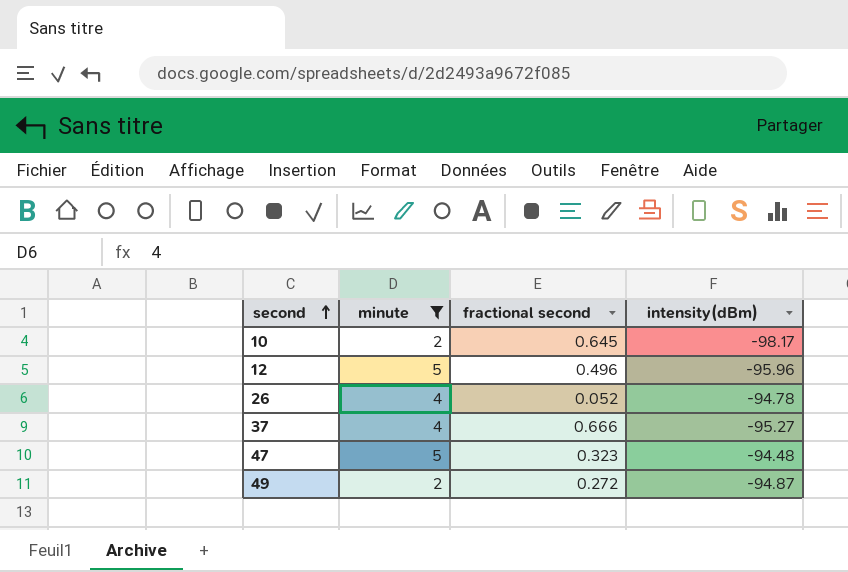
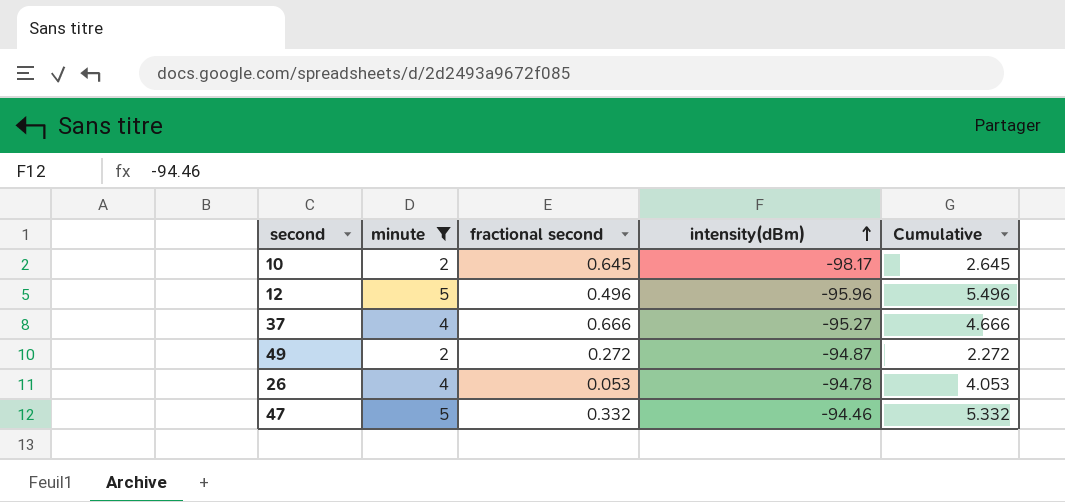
row order: second ascending -> intensity(dBm) ascending
column Cumulative | formula: none -> [minute] + [fractional second]
26 | fractional second: 0.052 -> 0.053
47 | fractional second: 0.323 -> 0.332
47 | intensity(dBm): -94.48 -> -94.46

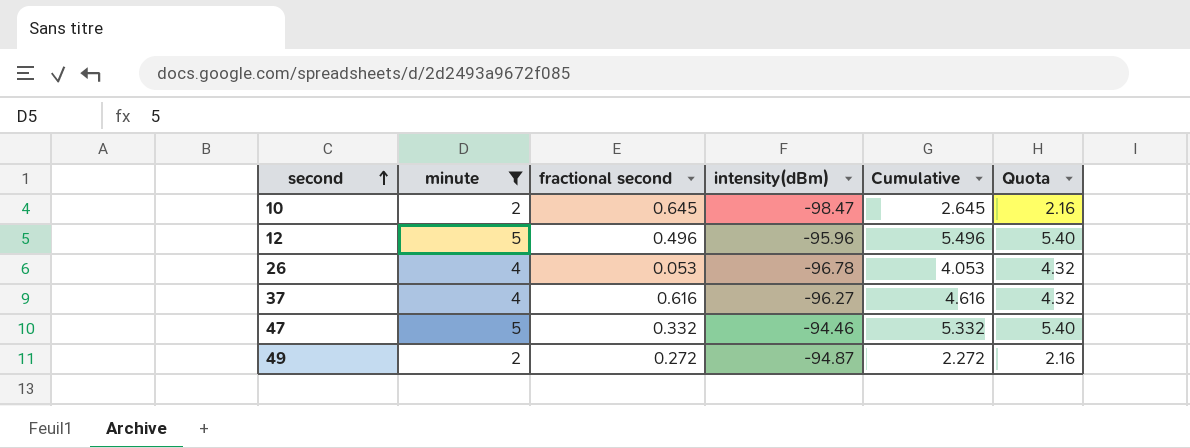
row order: intensity(dBm) ascending -> second ascending
column Quota | formula: none -> [minute] * 1.08
10 | intensity(dBm): -98.17 -> -98.47
26 | intensity(dBm): -94.78 -> -96.78
37 | fractional second: 0.666 -> 0.616
37 | intensity(dBm): -95.27 -> -96.27
37 | Cumulative: 4.666 -> 4.616

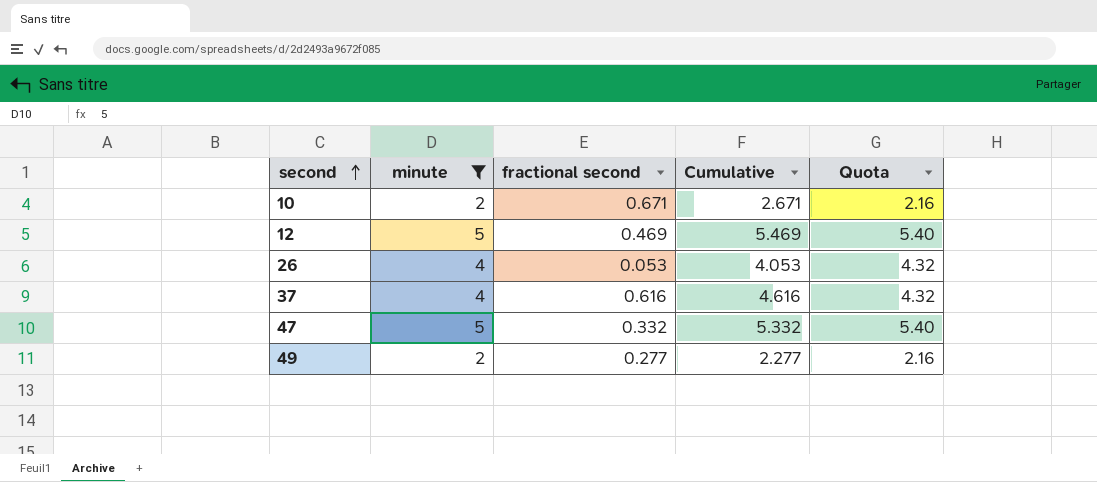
column intensity(dBm) | position: 4 -> none
10 | fractional second: 0.645 -> 0.671
10 | Cumulative: 2.645 -> 2.671
12 | fractional second: 0.496 -> 0.469
12 | Cumulative: 5.496 -> 5.469
49 | fractional second: 0.272 -> 0.277
49 | Cumulative: 2.272 -> 2.277

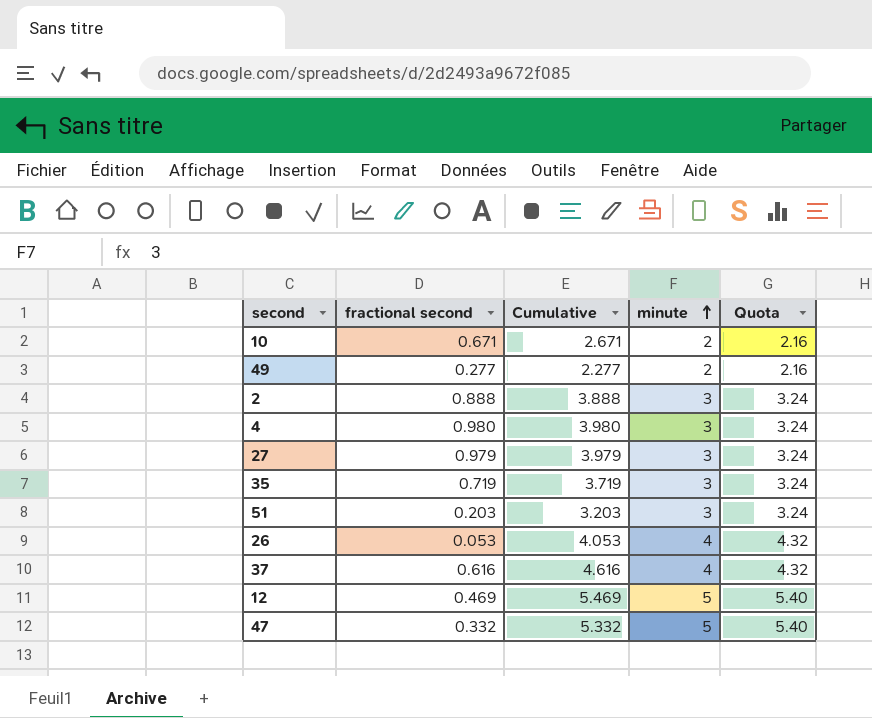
filter: minute != 3 -> none
row order: second ascending -> minute ascending
column minute | position: 2 -> 4

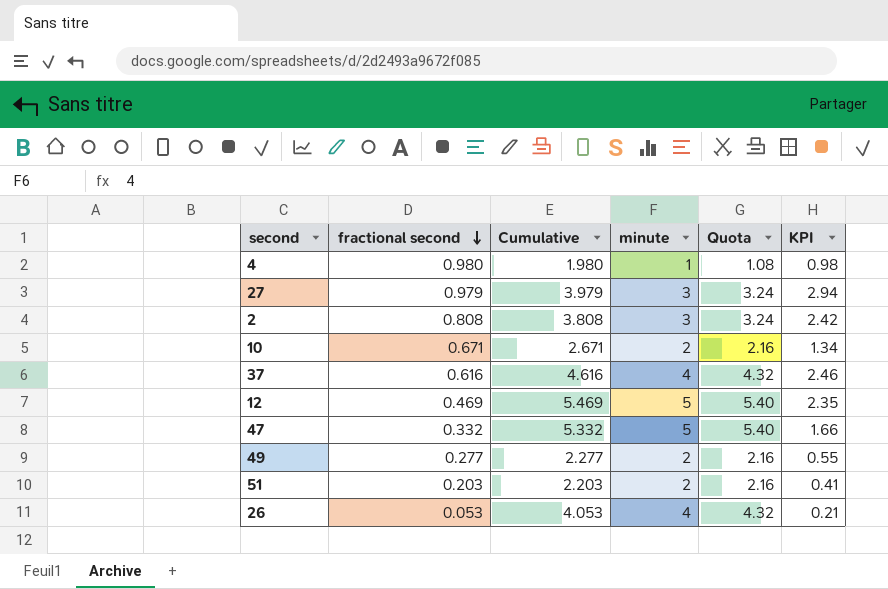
row order: minute ascending -> fractional second descending
column KPI | formula: none -> [fractional second] * [minute]
row 35: 0.719 | 3.719 | 3 | 3.24 -> none
4 | Cumulative: 3.980 -> 1.980
4 | minute: 3 -> 1
4 | Quota: 3.24 -> 1.08
2 | fractional second: 0.888 -> 0.808
2 | Cumulative: 3.888 -> 3.808
51 | Cumulative: 3.203 -> 2.203
51 | minute: 3 -> 2
51 | Quota: 3.24 -> 2.16

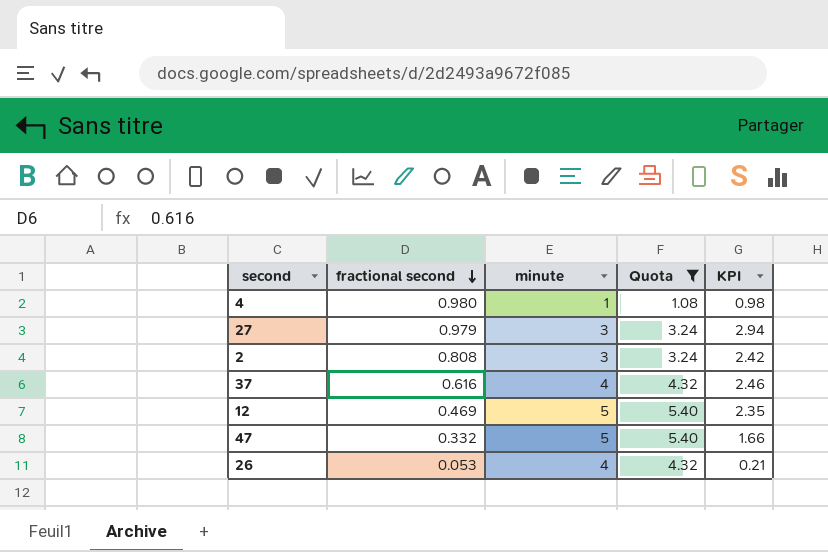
filter: none -> Quota != 2.16
column Cumulative | formula: [fractional second] + [minute] -> none

